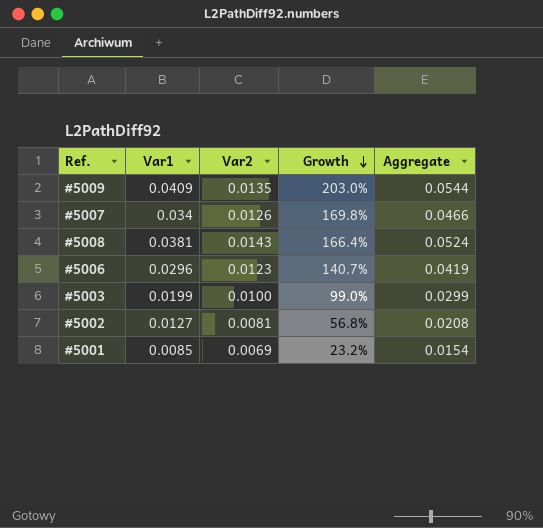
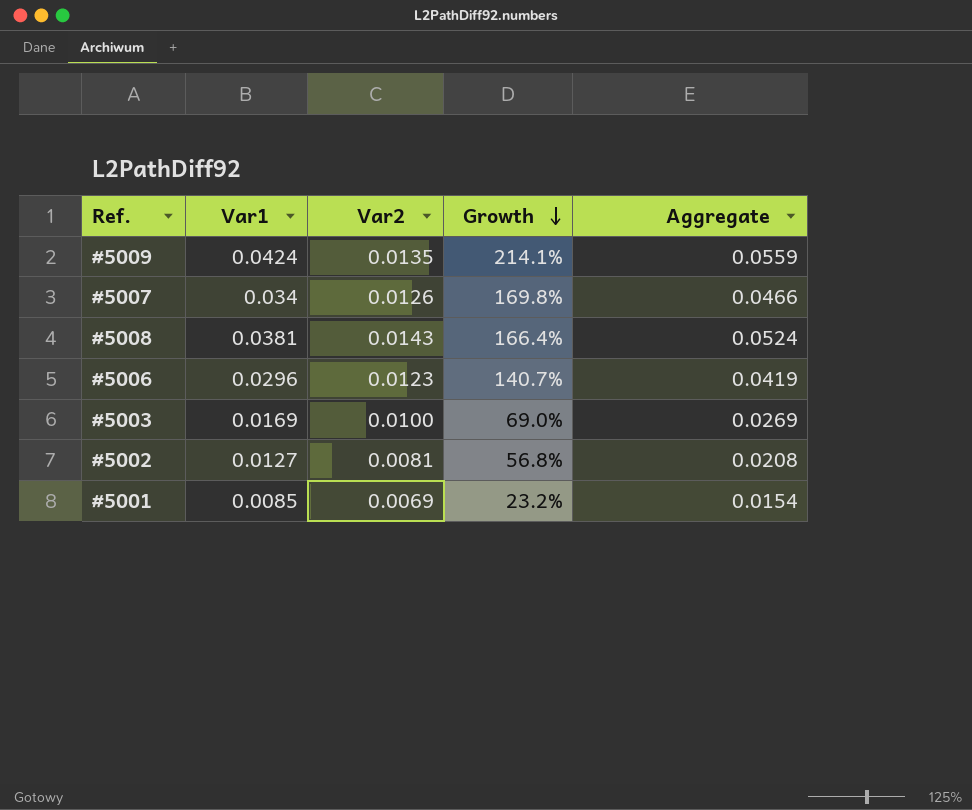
#5009 | Var1: 0.0409 -> 0.0424
#5009 | Growth: 203.0% -> 214.1%
#5009 | Aggregate: 0.0544 -> 0.0559
#5003 | Var1: 0.0199 -> 0.0169
#5003 | Growth: 99.0% -> 69.0%
#5003 | Aggregate: 0.0299 -> 0.0269

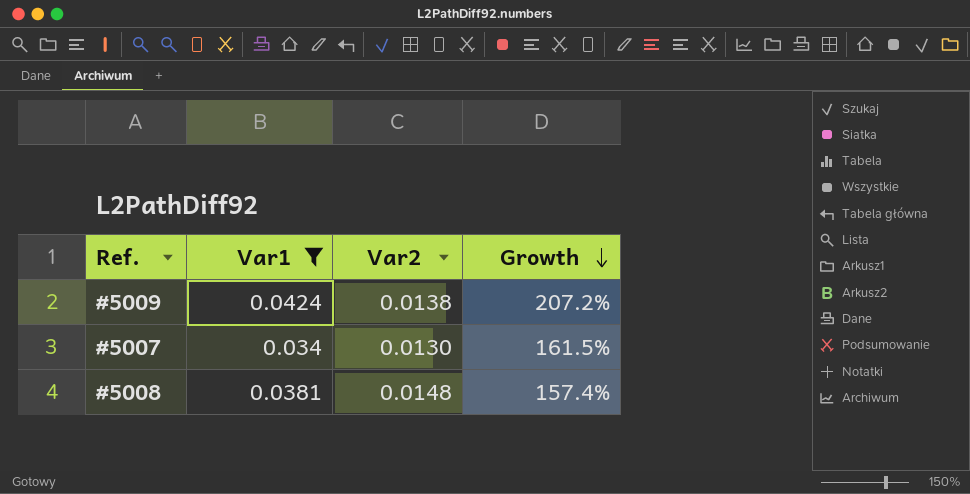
filter: none -> Var1 >= 0.034
column Aggregate | formula: [Var1] + [Var2] -> none
#5009 | Var2: 0.0135 -> 0.0138
#5009 | Growth: 214.1% -> 207.2%
#5007 | Var2: 0.0126 -> 0.0130
#5007 | Growth: 169.8% -> 161.5%
#5008 | Var2: 0.0143 -> 0.0148
#5008 | Growth: 166.4% -> 157.4%

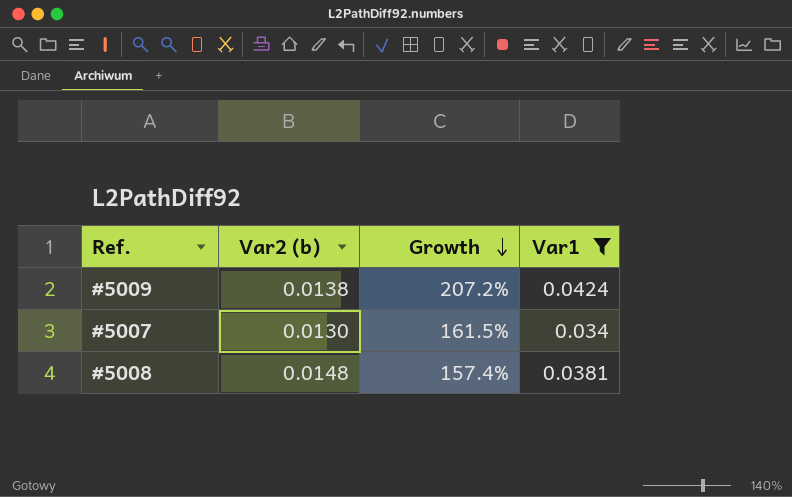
column name: Var2 -> Var2 (b)
column Var1 | position: 2 -> 4

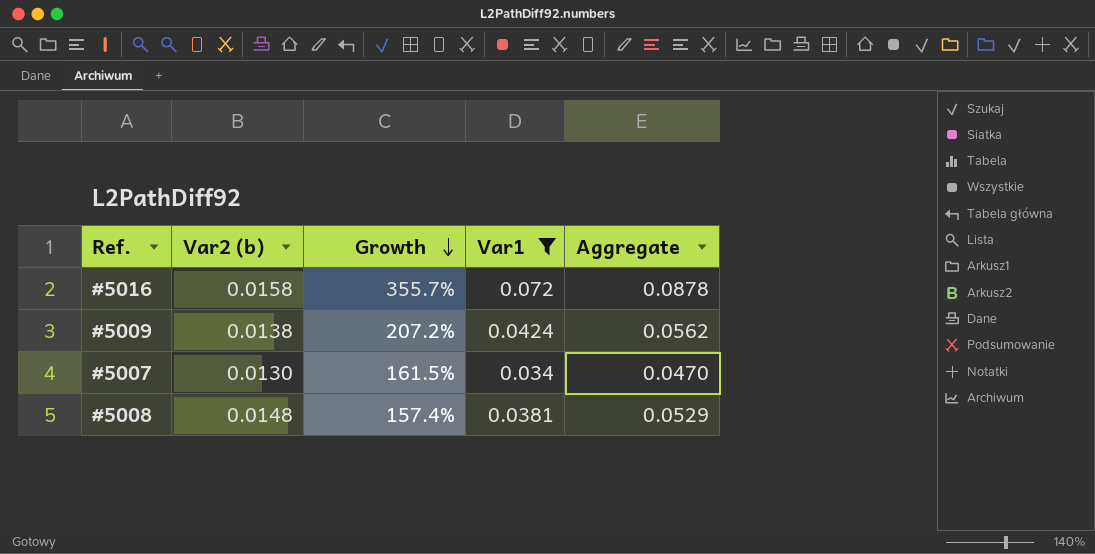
column Aggregate | formula: none -> [Var2 (b)] + [Var1]
row #5016: none -> 0.0158 | 355.7% | 0.072 | 0.0878

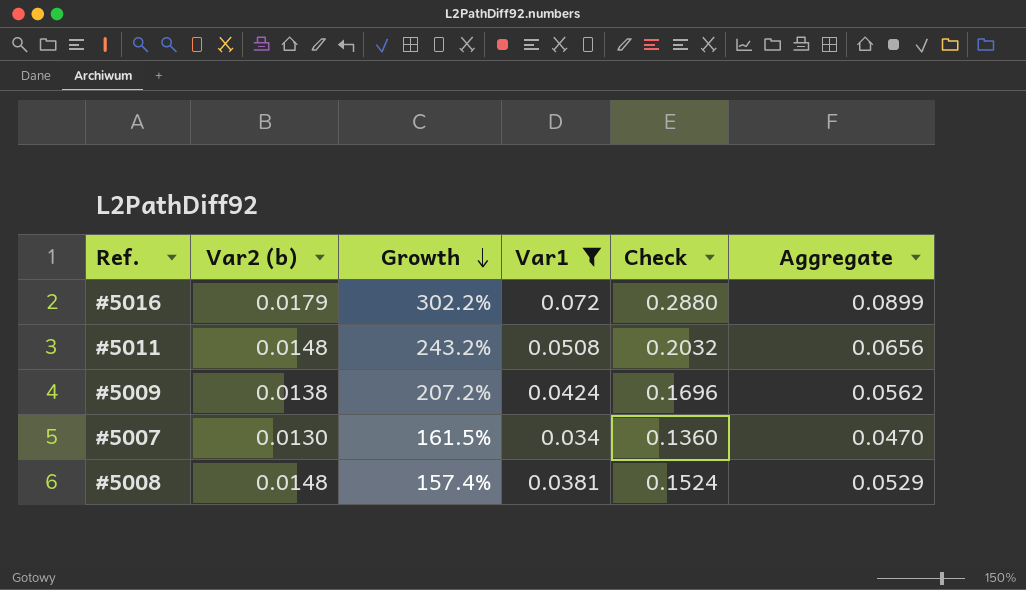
column Check | formula: none -> [Var1] * 4
#5016 | Var2 (b): 0.0158 -> 0.0179
#5016 | Growth: 355.7% -> 302.2%
#5016 | Aggregate: 0.0878 -> 0.0899
row #5011: none -> 0.0148 | 243.2% | 0.0508 | 0.2032 | 0.0656

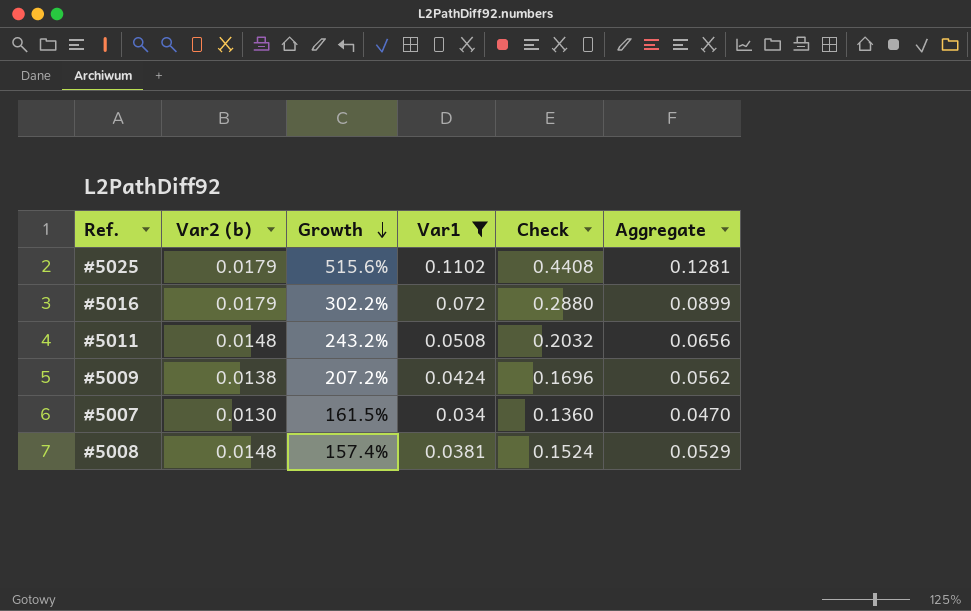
row #5025: none -> 0.0179 | 515.6% | 0.1102 | 0.4408 | 0.1281

